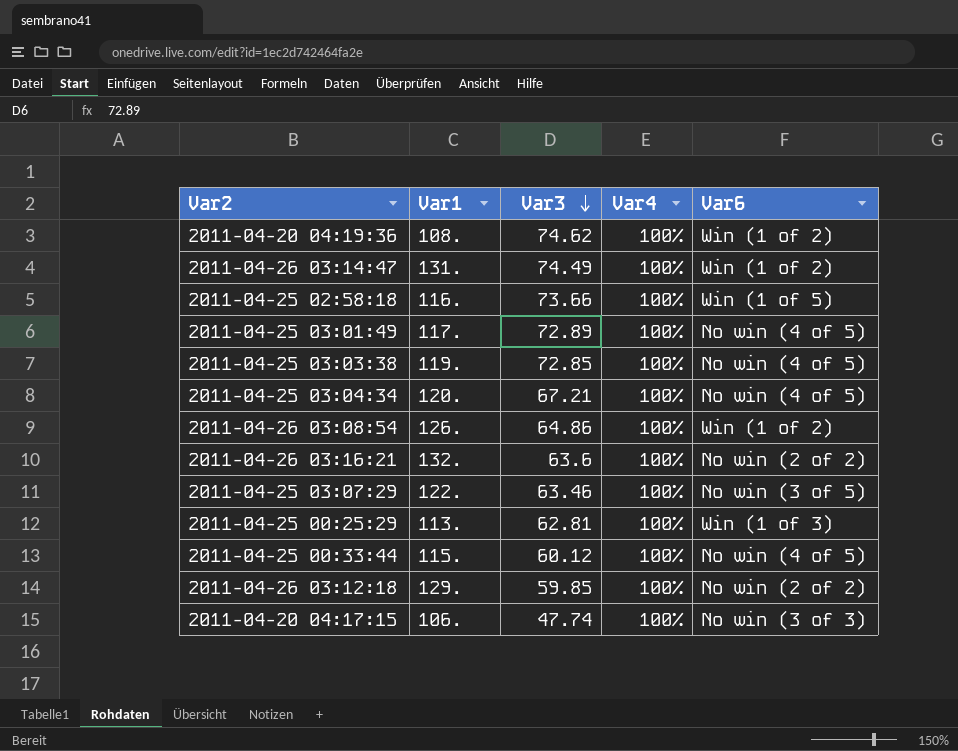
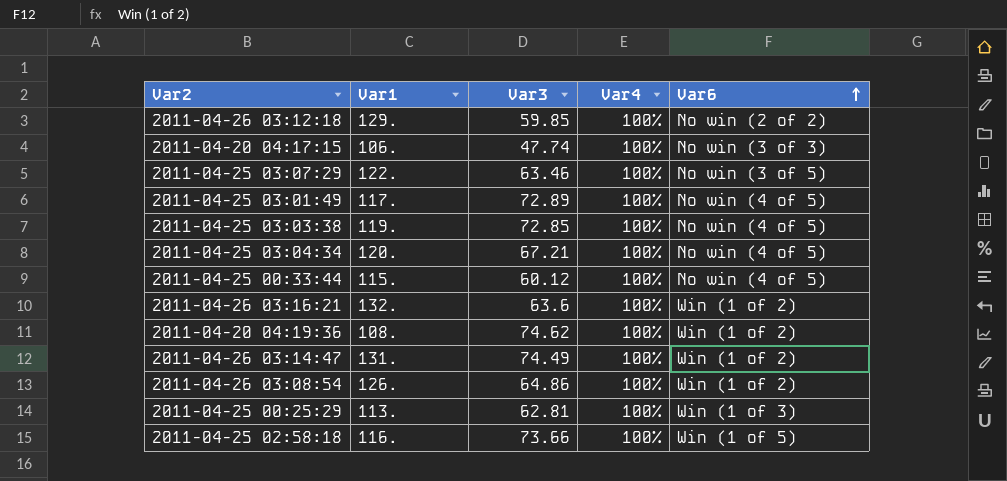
row order: Var3 descending -> Var6 ascending
2011-04-26 03:16:21 | Var6: No win (2 of 2) -> Win (1 of 2)

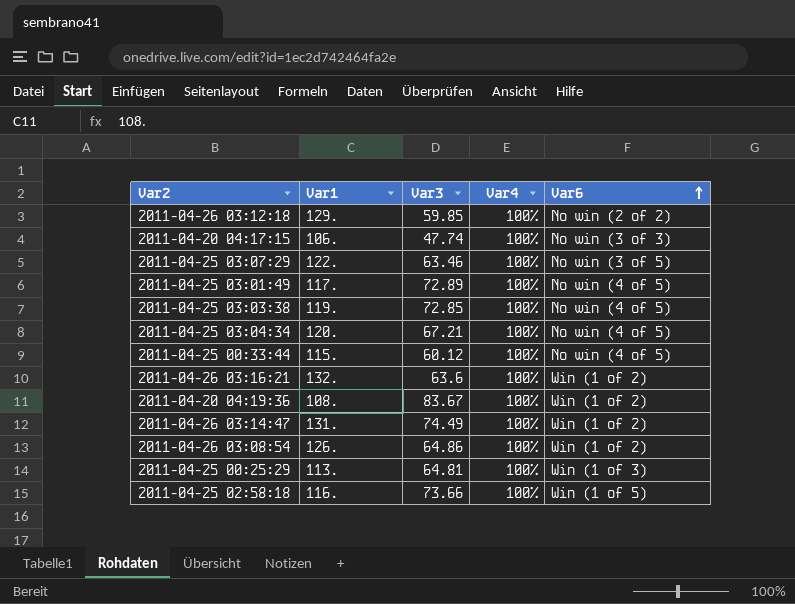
2011-04-20 04:19:36 | Var3: 74.62 -> 83.67
2011-04-25 00:25:29 | Var3: 62.81 -> 64.81

